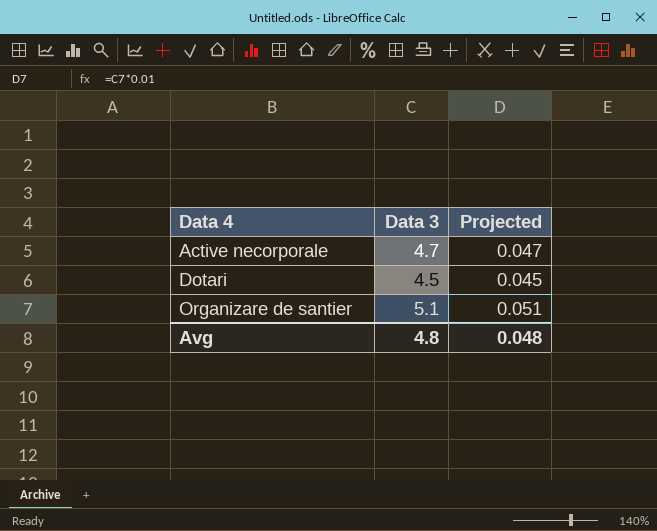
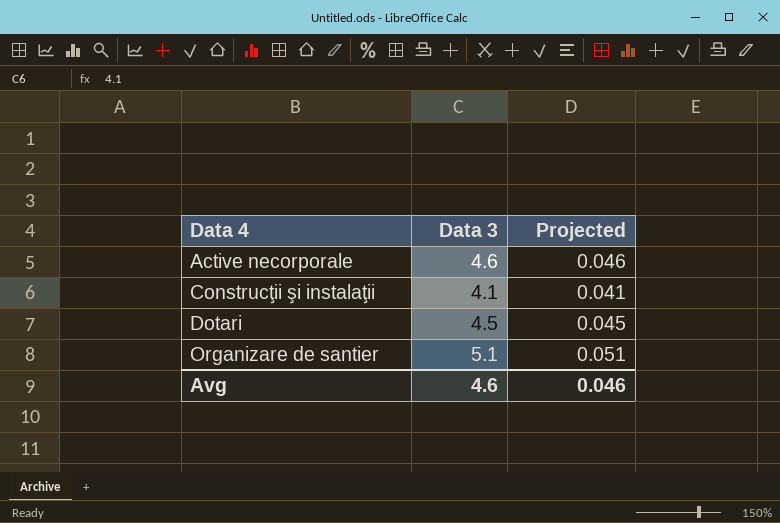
Active necorporale | Data 3: 4.7 -> 4.6
Active necorporale | Projected: 0.047 -> 0.046
row Construcţii şi instalaţii: none -> 4.1 | 0.041
Avg | Data 3: 4.8 -> 4.6
Avg | Projected: 0.048 -> 0.046

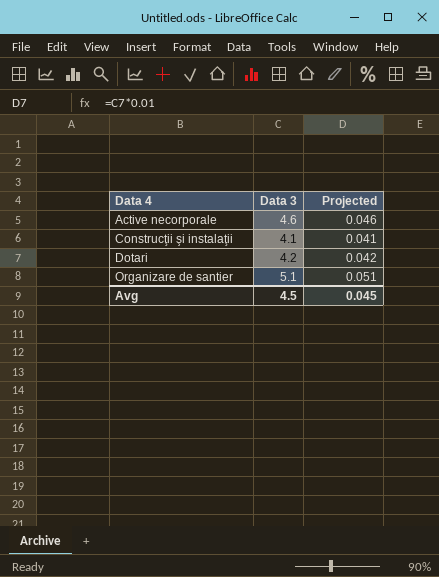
Dotari | Data 3: 4.5 -> 4.2
Dotari | Projected: 0.045 -> 0.042
Avg | Data 3: 4.6 -> 4.5
Avg | Projected: 0.046 -> 0.045

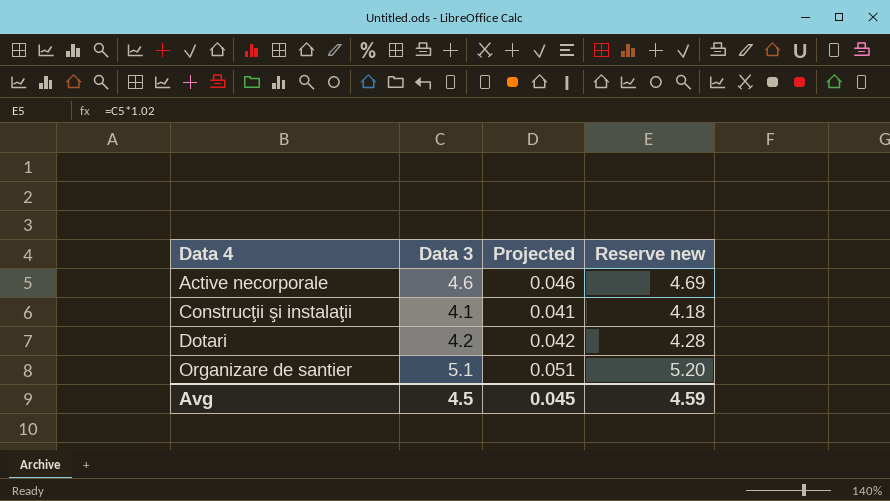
column Reserve new | formula: none -> [Data 3] * 1.02

